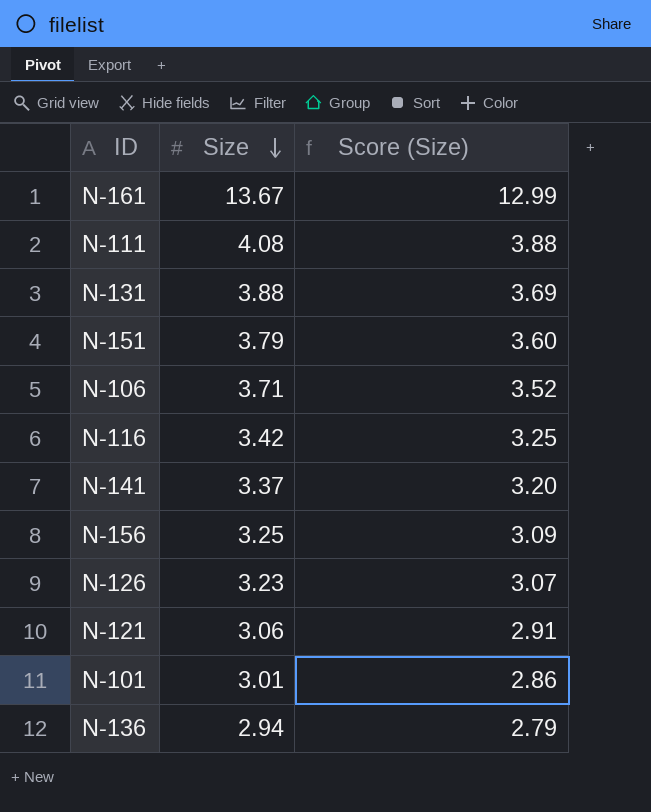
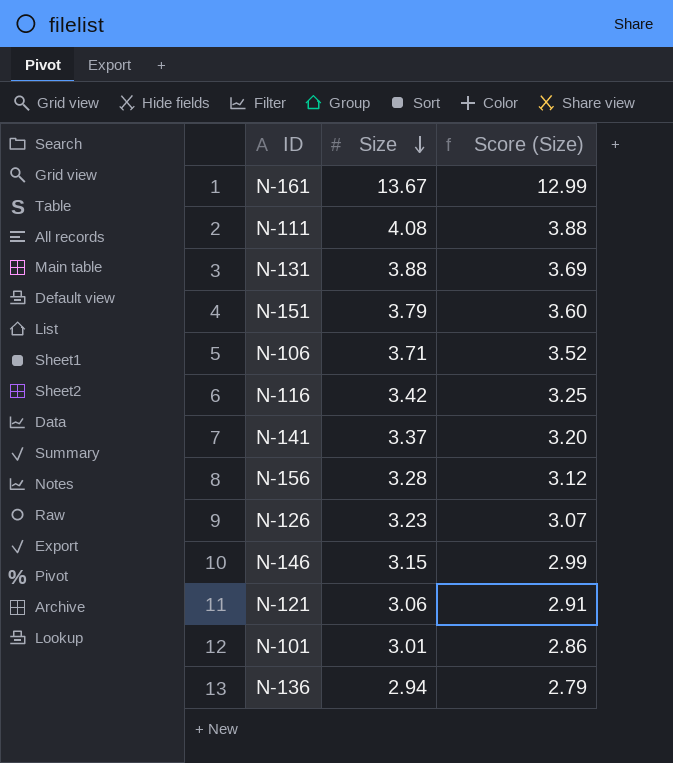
N-156 | Size: 3.25 -> 3.28
N-156 | Score (Size): 3.09 -> 3.12
row N-146: none -> 3.15 | 2.99

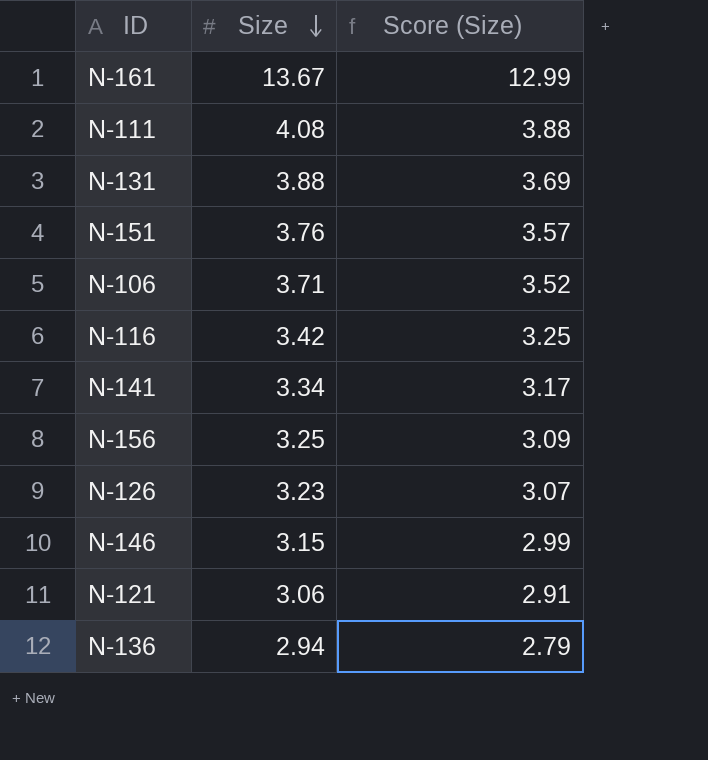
row N-101: 3.01 | 2.86 -> none
N-151 | Size: 3.79 -> 3.76
N-151 | Score (Size): 3.60 -> 3.57
N-141 | Size: 3.37 -> 3.34
N-141 | Score (Size): 3.20 -> 3.17
N-156 | Size: 3.28 -> 3.25
N-156 | Score (Size): 3.12 -> 3.09

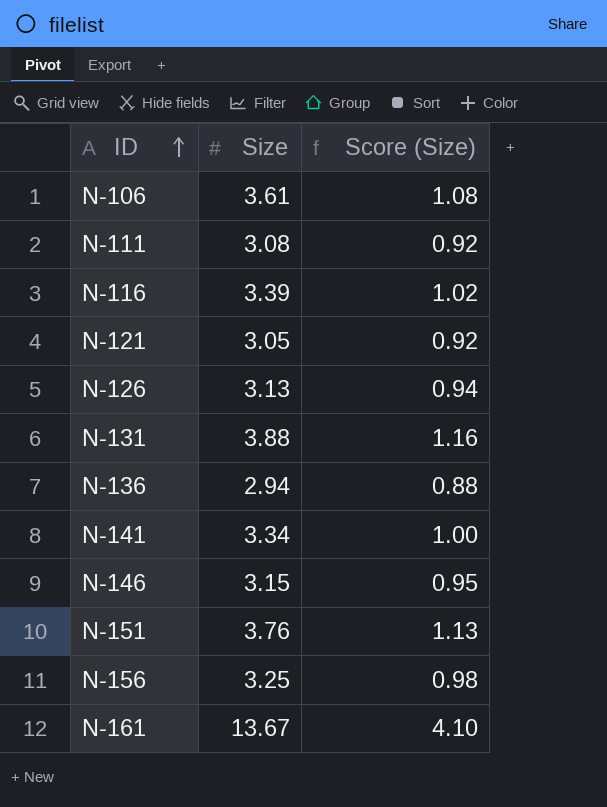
row order: Size descending -> ID ascending
column Score (Size) | formula: [Size] * 0.95 -> [Size] * 0.3
N-106 | Size: 3.71 -> 3.61
N-111 | Size: 4.08 -> 3.08
N-116 | Size: 3.42 -> 3.39
N-121 | Size: 3.06 -> 3.05
N-126 | Size: 3.23 -> 3.13

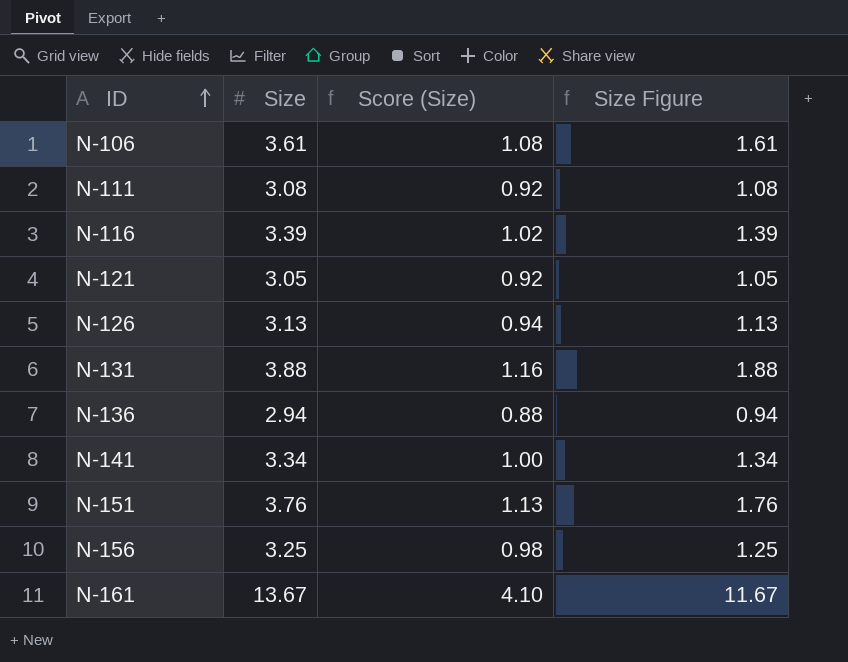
column Size Figure | formula: none -> [Size] - 2
row N-146: 3.15 | 0.95 -> none

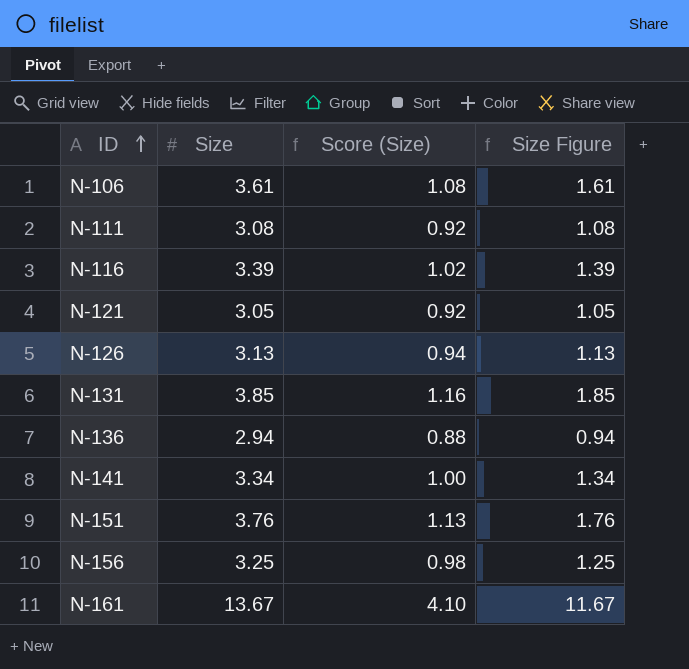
N-131 | Size: 3.88 -> 3.85
N-131 | Size Figure: 1.88 -> 1.85

